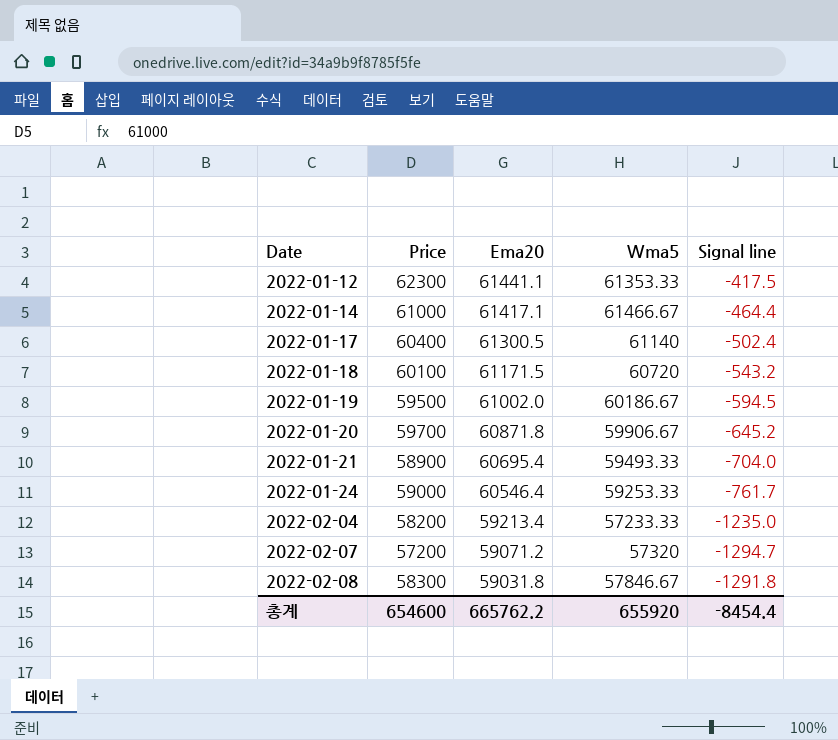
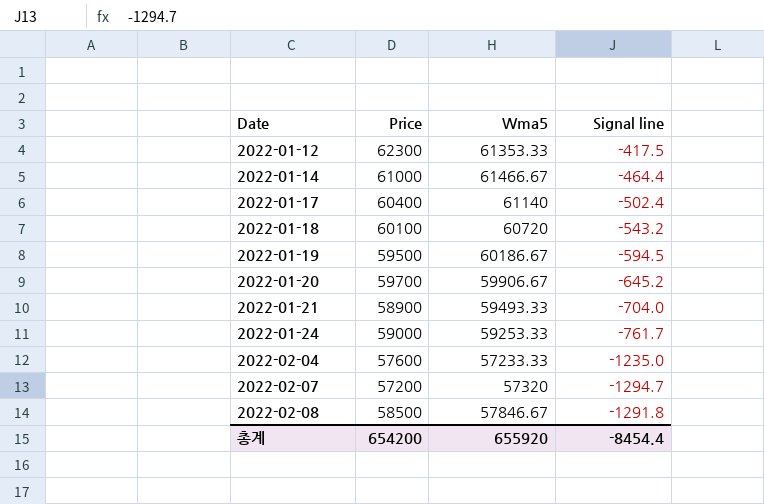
column Ema20 | position: 3 -> none
2022-02-04 | Price: 58200 -> 57600
2022-02-08 | Price: 58300 -> 58500
총계 | Price: 654600 -> 654200

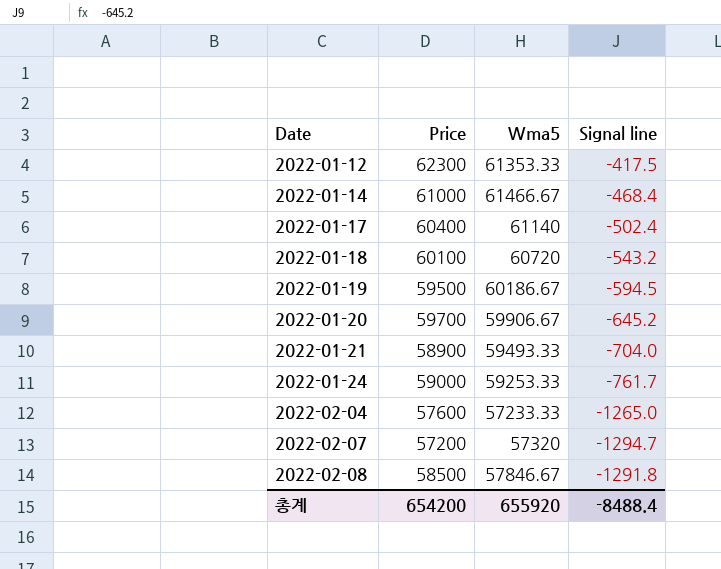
2022-01-14 | Signal line: -464.4 -> -468.4
2022-02-04 | Signal line: -1235.0 -> -1265.0
총계 | Signal line: -8454.4 -> -8488.4

